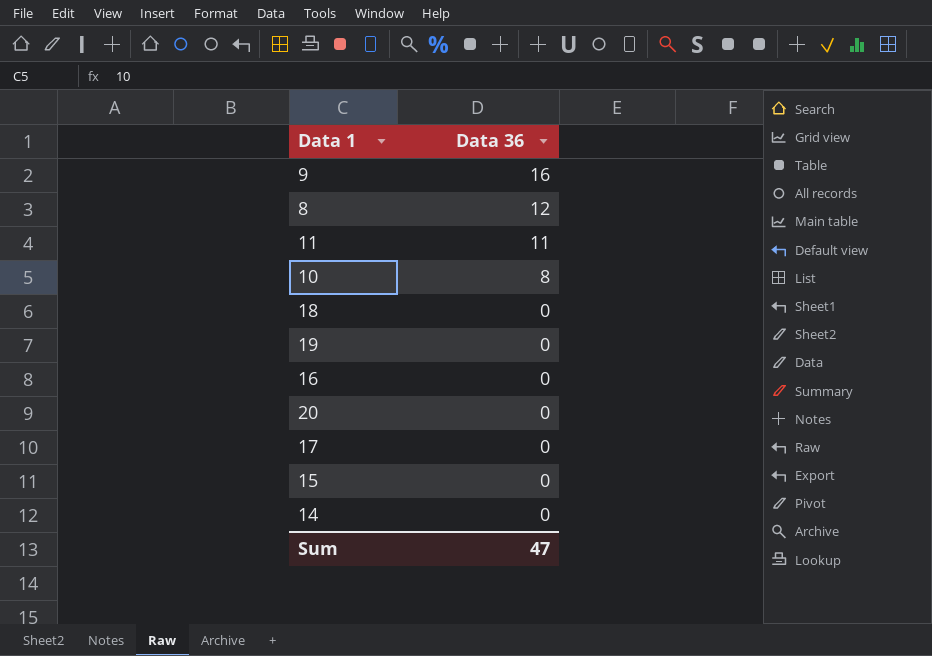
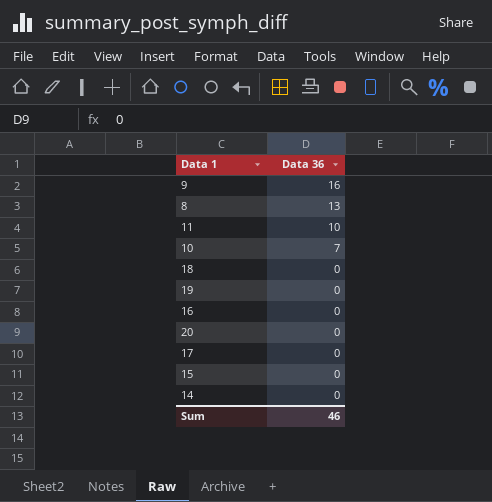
8 | Data 36: 12 -> 13
11 | Data 36: 11 -> 10
10 | Data 36: 8 -> 7
Sum | Data 36: 47 -> 46

